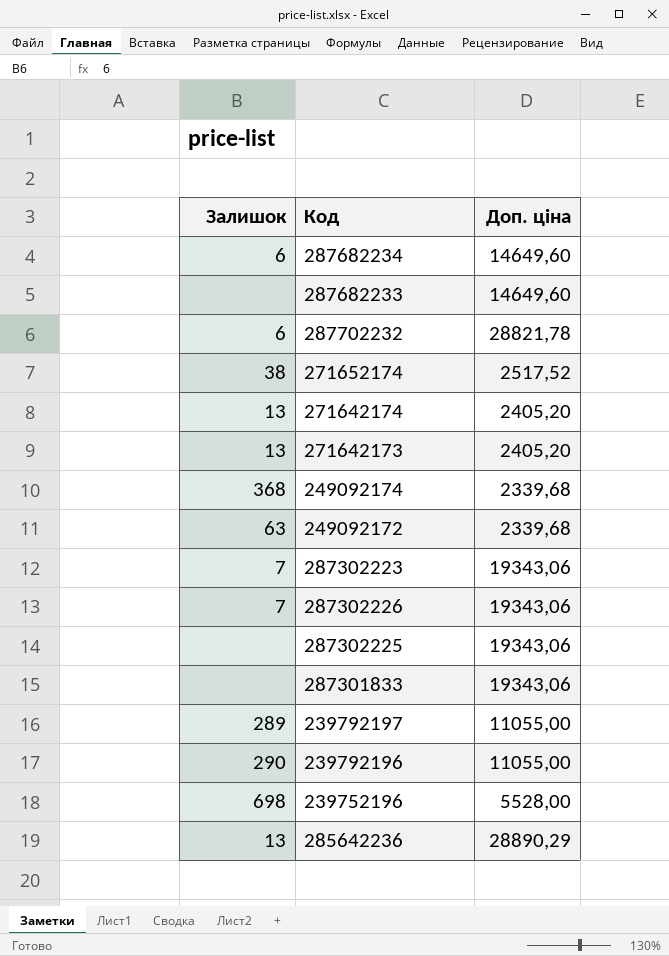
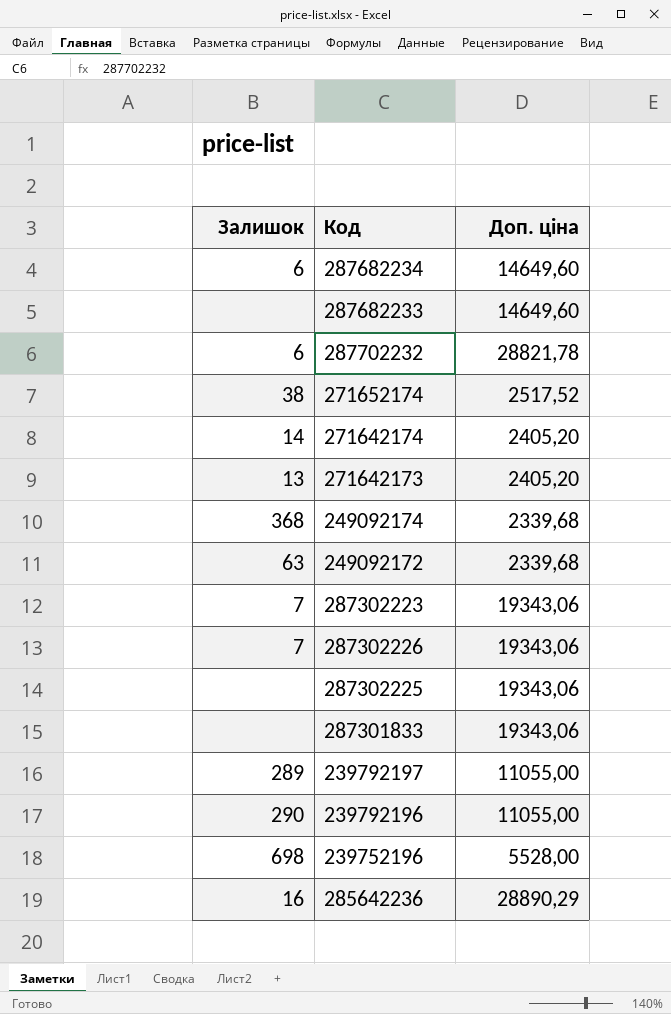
271642174 | Залишок: 13 -> 14
285642236 | Залишок: 13 -> 16

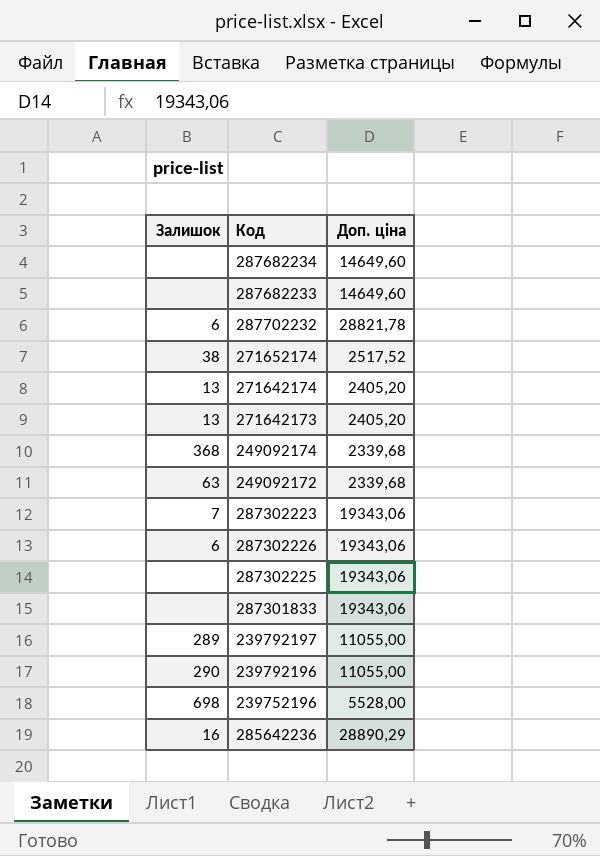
287682234 | Залишок: 6 -> none
271642174 | Залишок: 14 -> 13
287302226 | Залишок: 7 -> 6

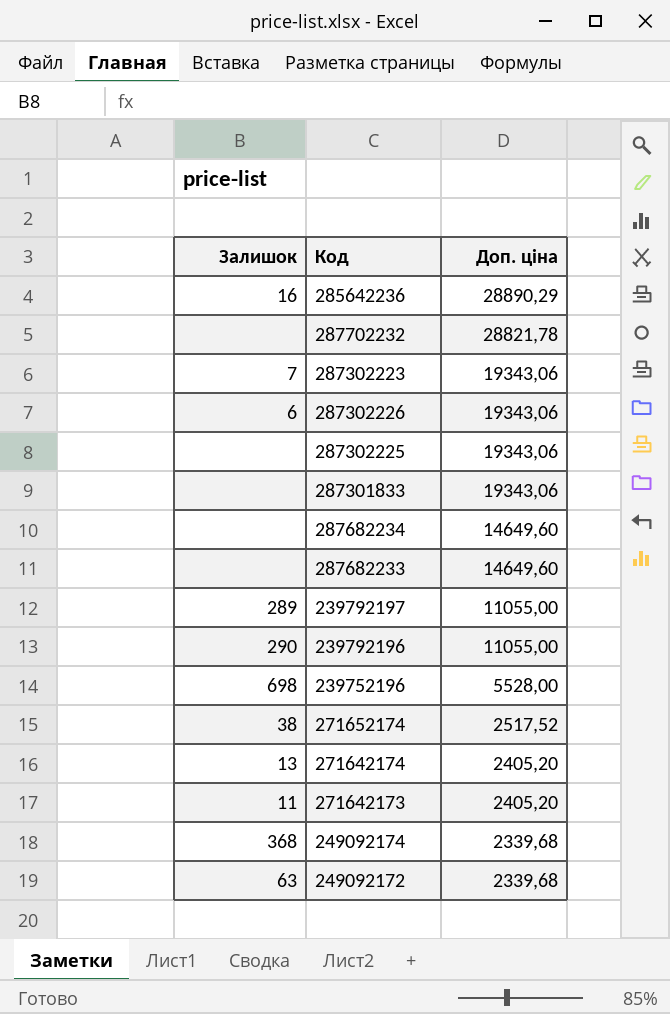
row order: none -> Доп. ціна descending
287702232 | Залишок: 6 -> none
271642173 | Залишок: 13 -> 11

